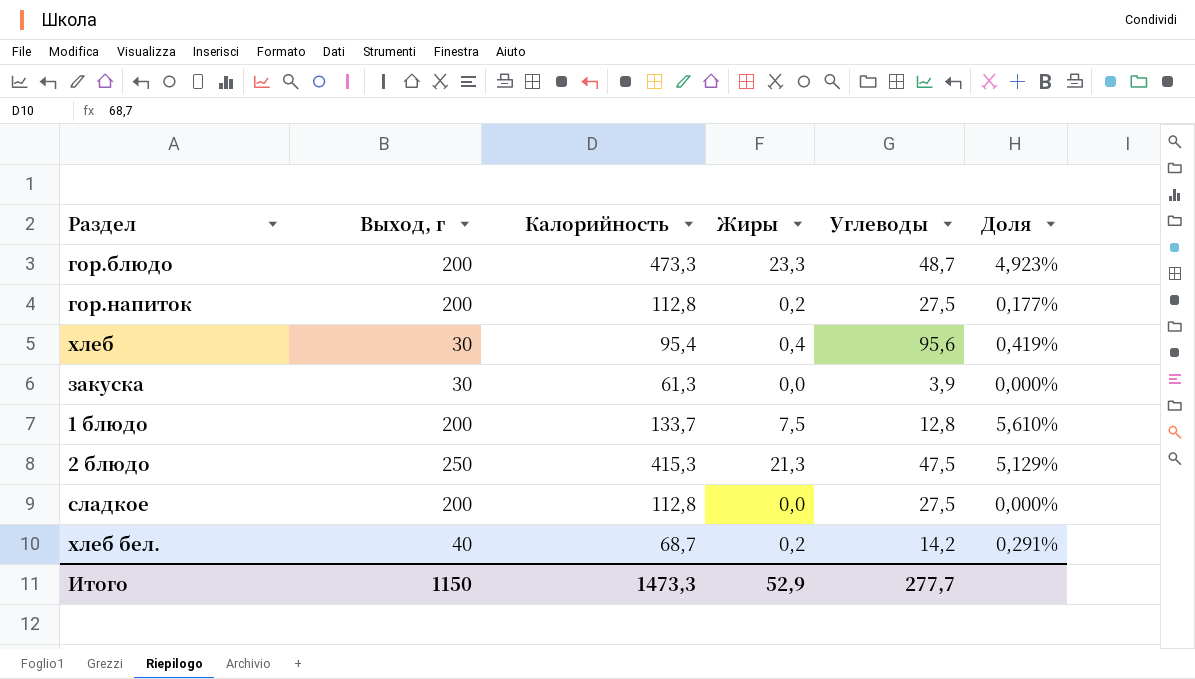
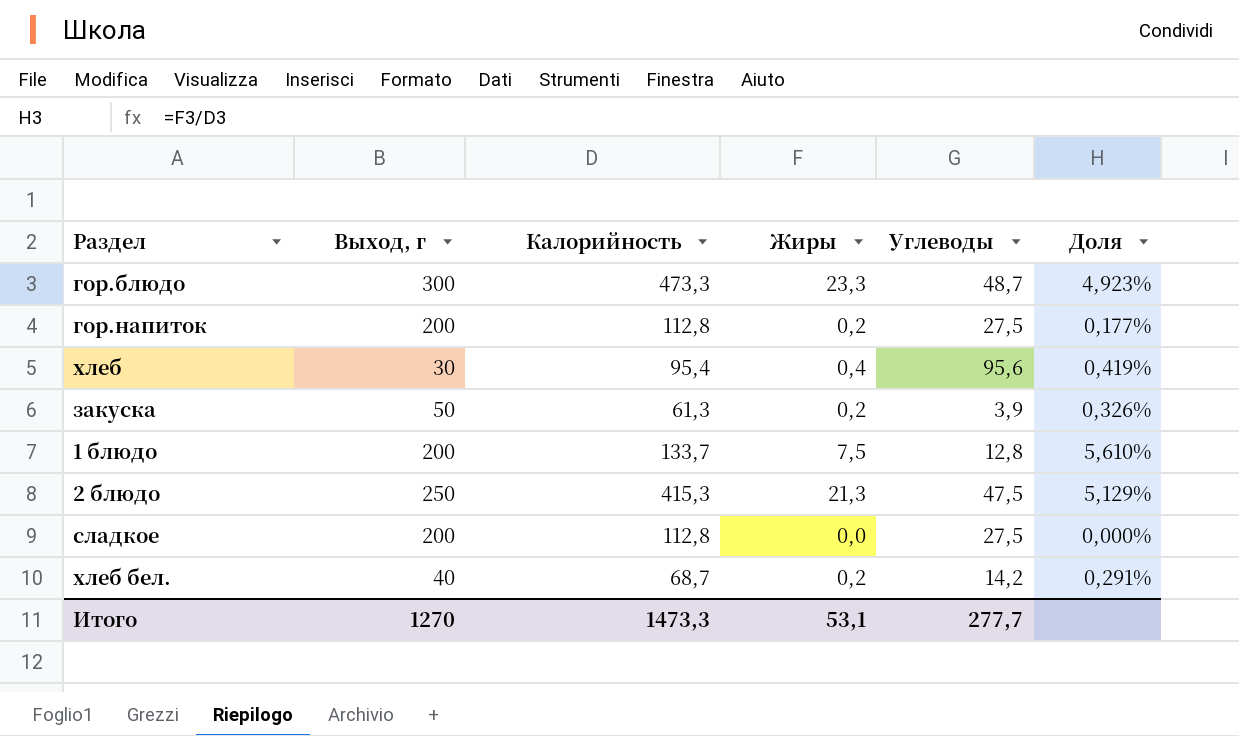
гор.блюдо | Выход, г: 200 -> 300
закуска | Выход, г: 30 -> 50
закуска | Жиры: 0,0 -> 0,2
закуска | Доля: 0,000% -> 0,326%
Итого | Выход, г: 1150 -> 1270
Итого | Жиры: 52,9 -> 53,1

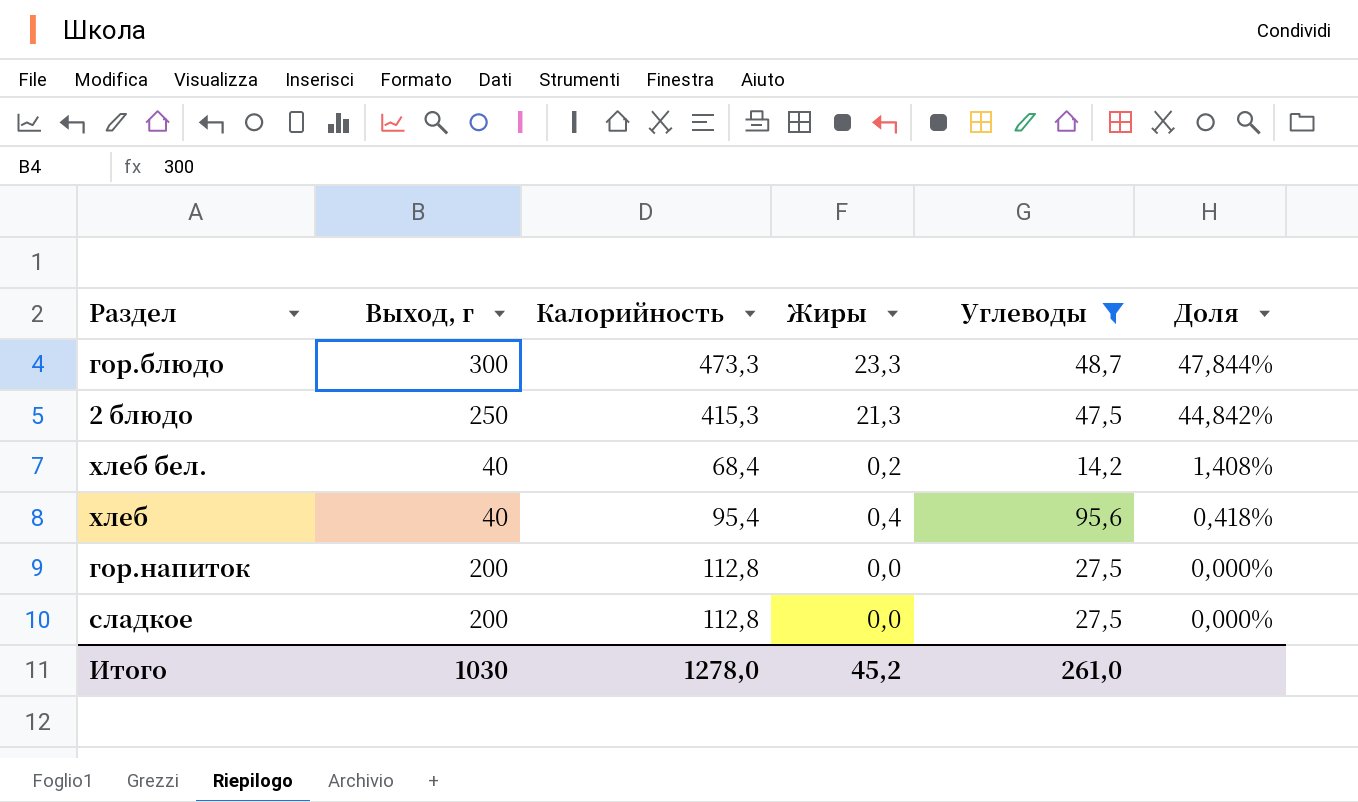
filter: none -> Углеводы >= 14,2
row order: none -> Доля descending
column Доля | formula: [Жиры] / [Калорийность] -> [Жиры] / [Углеводы]
хлеб бел. | Калорийность: 68,7 -> 68,4
хлеб | Выход, г: 30 -> 40
гор.напиток | Жиры: 0,2 -> 0,0
Итого | Выход, г: 1270 -> 1030
Итого | Калорийность: 1473,3 -> 1278,0
Итого | Жиры: 53,1 -> 45,2
Итого | Углеводы: 277,7 -> 261,0

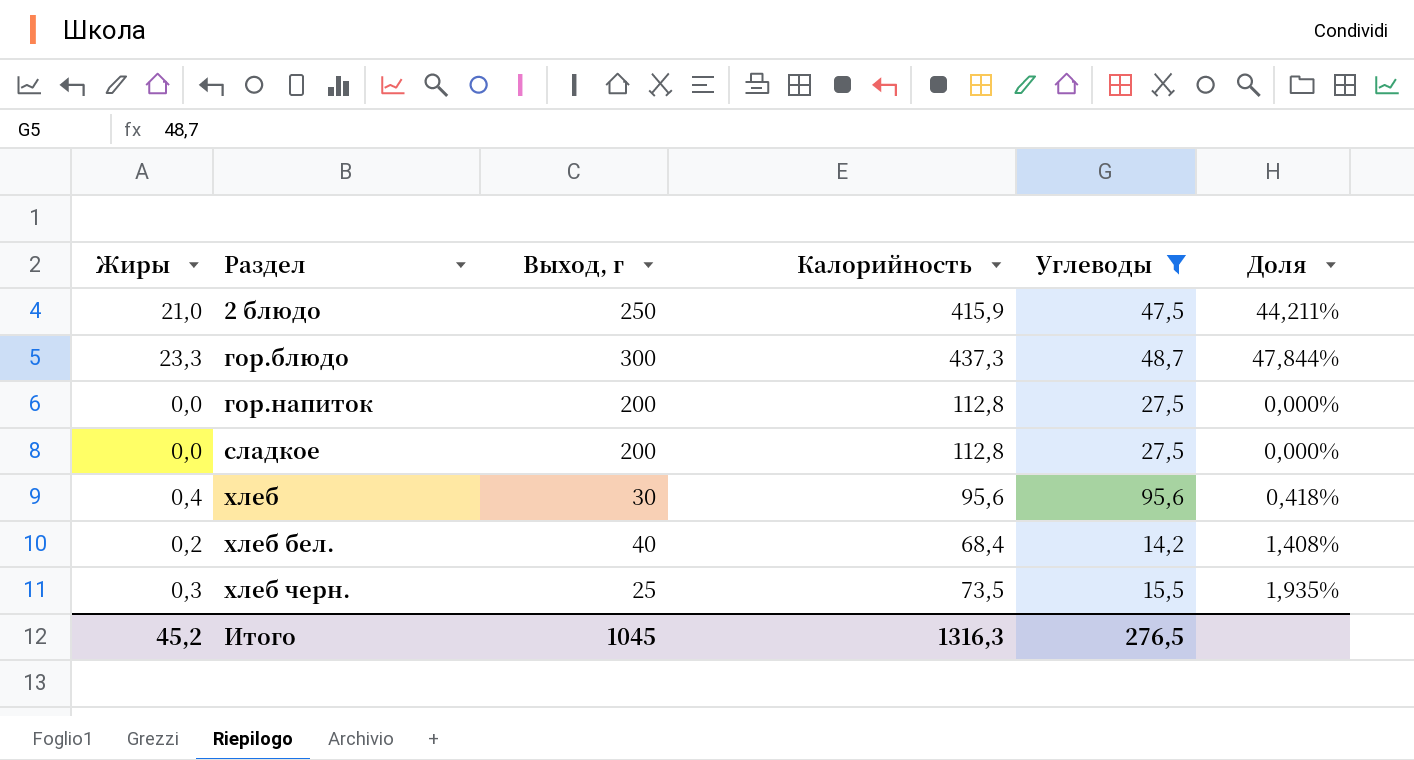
row order: Доля descending -> Раздел ascending
column Жиры | position: 4 -> 1
2 блюдо | Жиры: 21,3 -> 21,0
2 блюдо | Калорийность: 415,3 -> 415,9
2 блюдо | Доля: 44,842% -> 44,211%
гор.блюдо | Калорийность: 473,3 -> 437,3
хлеб | Выход, г: 40 -> 30
хлеб | Калорийность: 95,4 -> 95,6
row хлеб черн.: none -> 0,3 | 25 | 73,5 | 15,5 | 1,935%
Итого | Выход, г: 1030 -> 1045
Итого | Калорийность: 1278,0 -> 1316,3
Итого | Углеводы: 261,0 -> 276,5

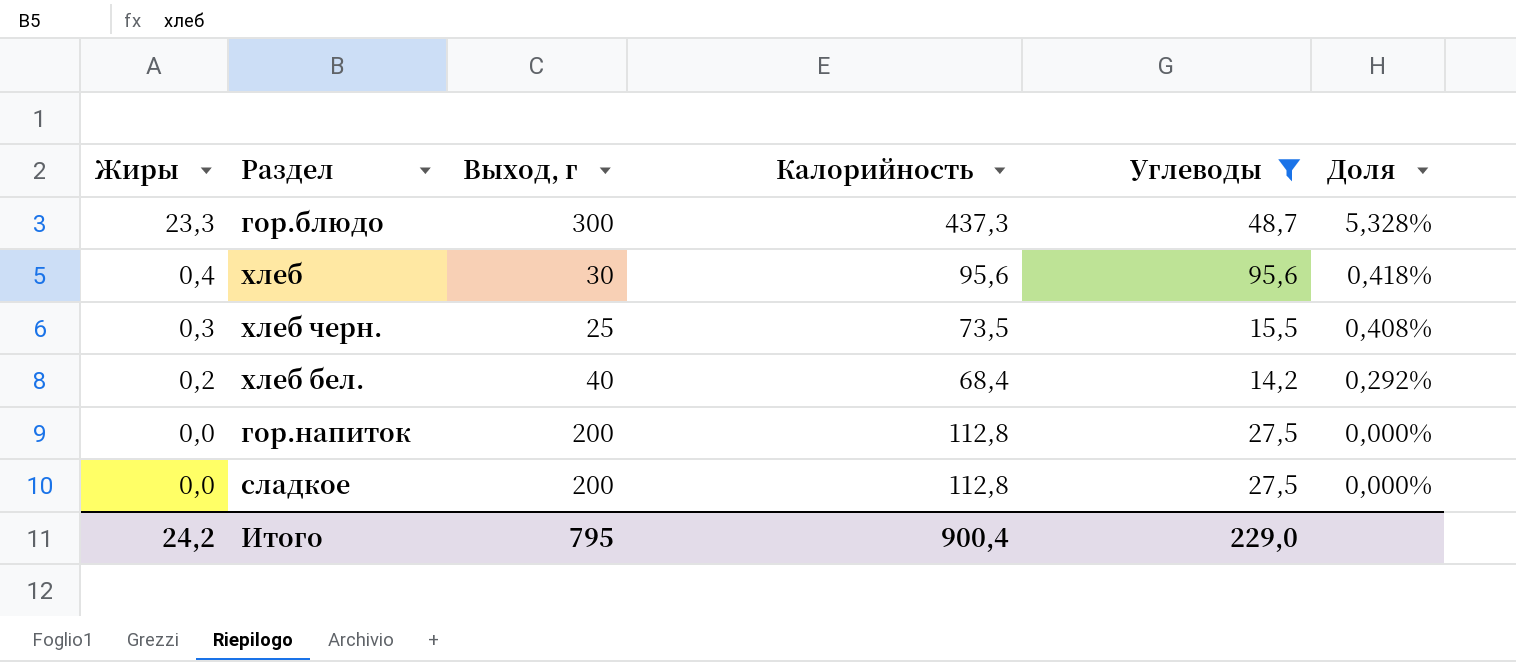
row order: Раздел ascending -> Жиры descending
column Доля | formula: [Жиры] / [Углеводы] -> [Жиры] / [Калорийность]
row 2 блюдо: 21,0 | 250 | 415,9 | 47,5 | 44,211% -> none
Итого | Жиры: 45,2 -> 24,2
Итого | Выход, г: 1045 -> 795
Итого | Калорийность: 1316,3 -> 900,4
Итого | Углеводы: 276,5 -> 229,0

